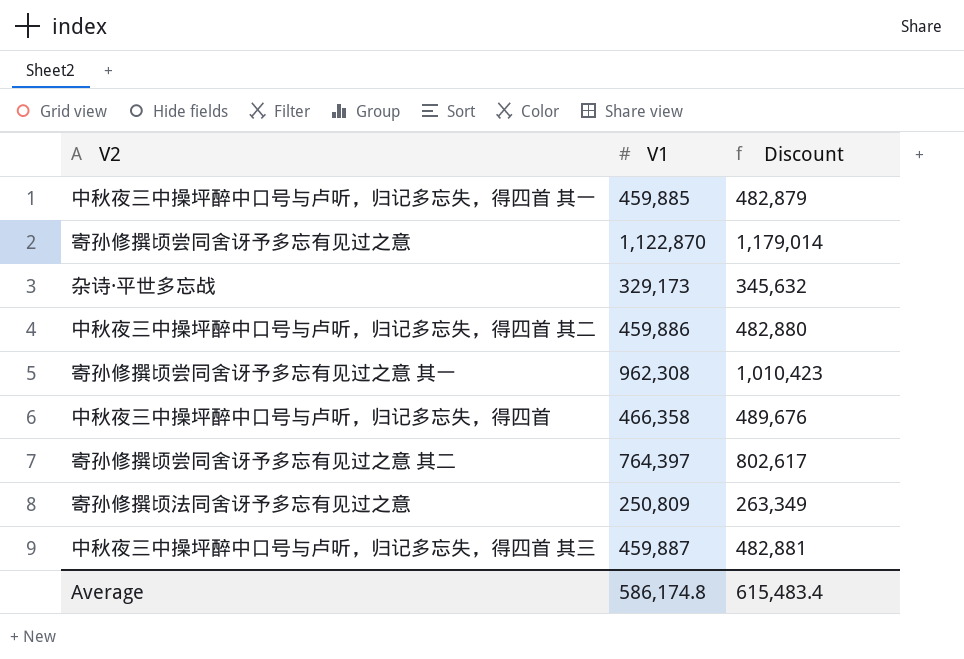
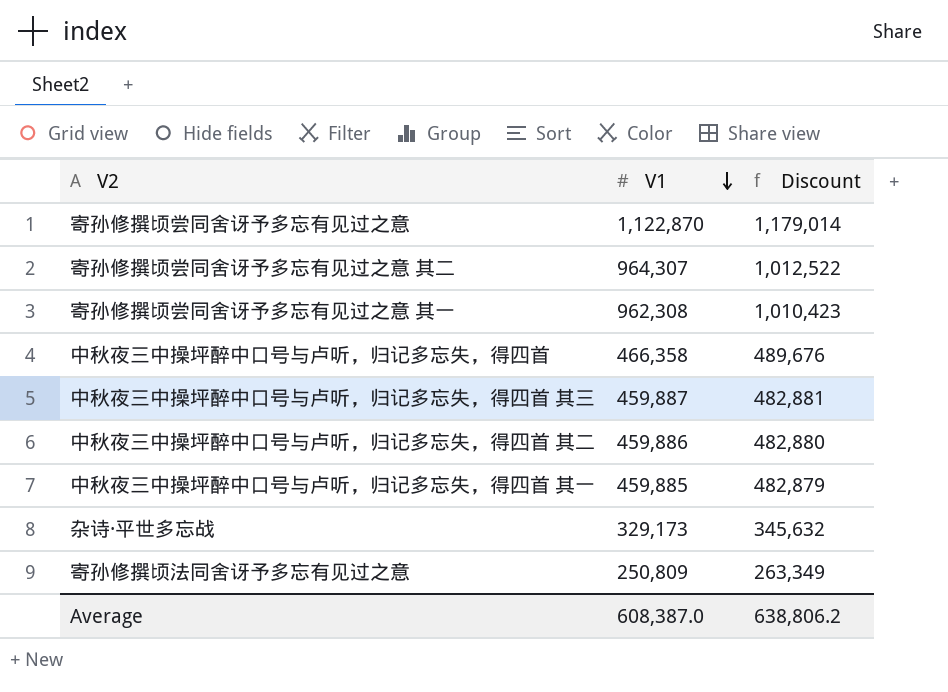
row order: none -> V1 descending
寄孙修撰顷尝同舍讶予多忘有见过之意 其二 | V1: 764,397 -> 964,307
寄孙修撰顷尝同舍讶予多忘有见过之意 其二 | Discount: 802,617 -> 1,012,522
Average | V1: 586,174.8 -> 608,387.0
Average | Discount: 615,483.4 -> 638,806.2

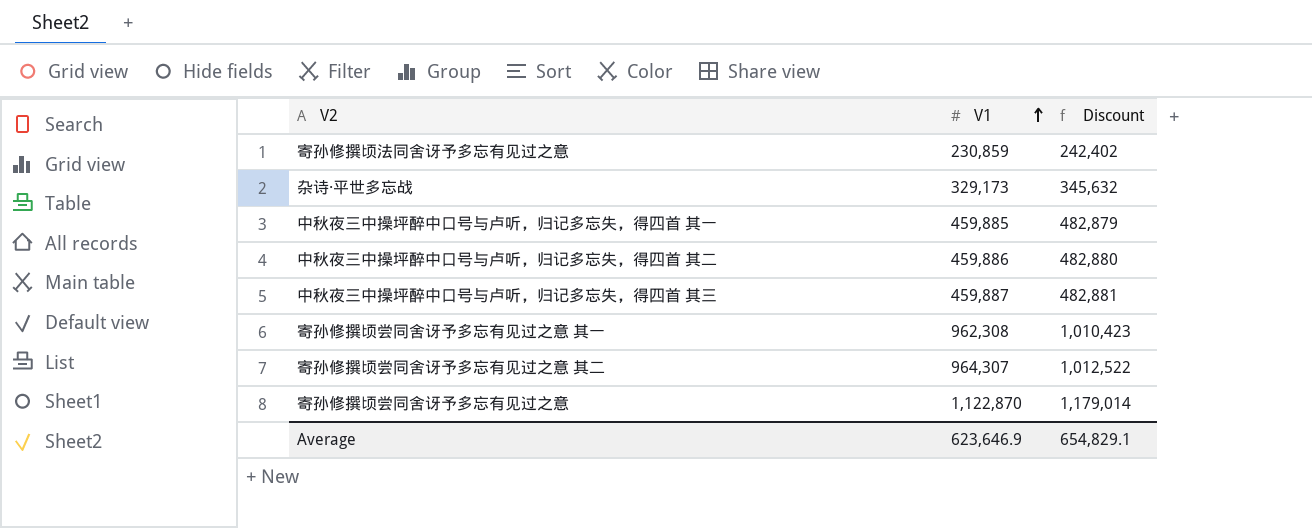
row order: V1 descending -> V1 ascending
row 中秋夜三中操坪醉中口号与卢听，归记多忘失，得四首: 466,358 | 489,676 -> none
寄孙修撰顷法同舍讶予多忘有见过之意 | V1: 250,809 -> 230,859
寄孙修撰顷法同舍讶予多忘有见过之意 | Discount: 263,349 -> 242,402
Average | V1: 608,387.0 -> 623,646.9
Average | Discount: 638,806.2 -> 654,829.1

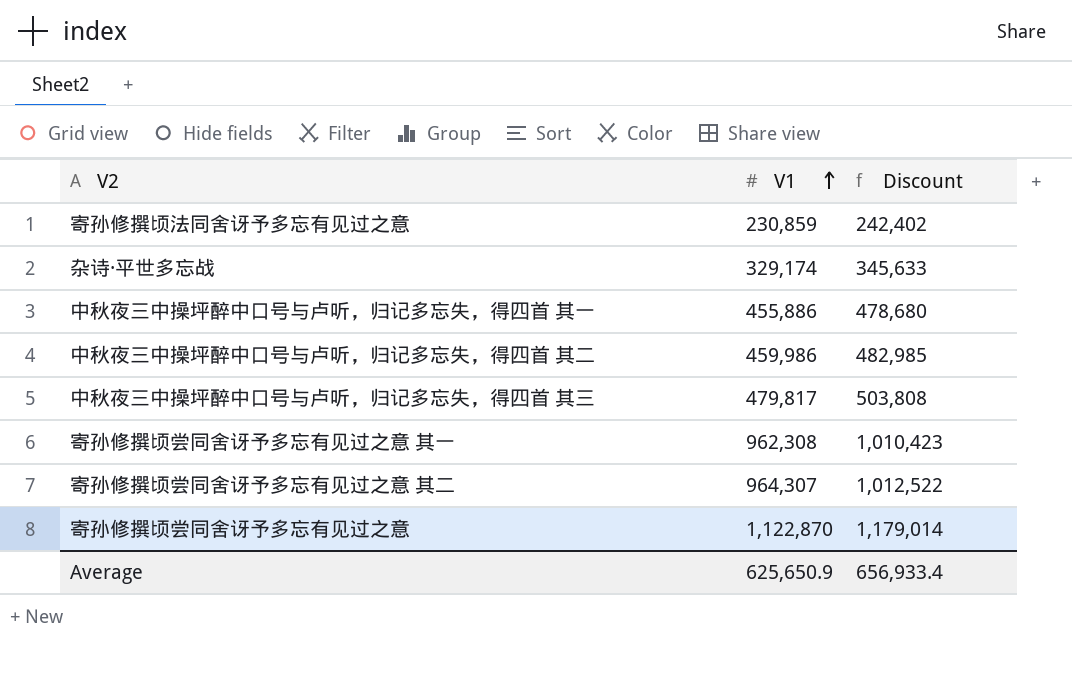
杂诗·平世多忘战 | V1: 329,173 -> 329,174
杂诗·平世多忘战 | Discount: 345,632 -> 345,633
中秋夜三中操坪醉中口号与卢听，归记多忘失，得四首 其一 | V1: 459,885 -> 455,886
中秋夜三中操坪醉中口号与卢听，归记多忘失，得四首 其一 | Discount: 482,879 -> 478,680
中秋夜三中操坪醉中口号与卢听，归记多忘失，得四首 其二 | V1: 459,886 -> 459,986
中秋夜三中操坪醉中口号与卢听，归记多忘失，得四首 其二 | Discount: 482,880 -> 482,985
中秋夜三中操坪醉中口号与卢听，归记多忘失，得四首 其三 | V1: 459,887 -> 479,817
中秋夜三中操坪醉中口号与卢听，归记多忘失，得四首 其三 | Discount: 482,881 -> 503,808
Average | V1: 623,646.9 -> 625,650.9
Average | Discount: 654,829.1 -> 656,933.4

